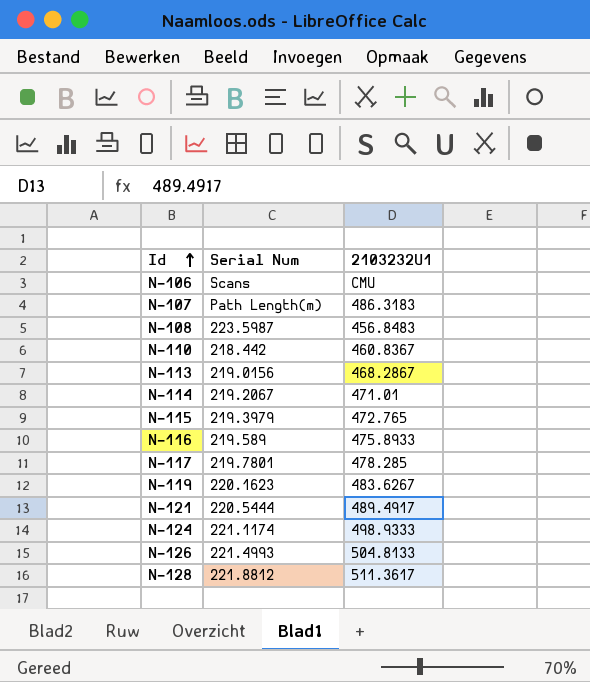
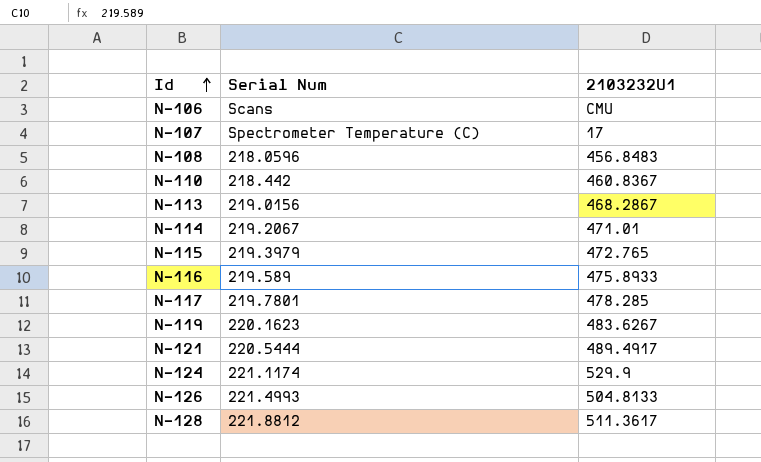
N-107 | Serial Num: Path Length(m) -> Spectrometer Temperature (C)
N-107 | 2103232U1: 486.3183 -> 17
N-108 | Serial Num: 223.5987 -> 218.0596
N-124 | 2103232U1: 498.9333 -> 529.9

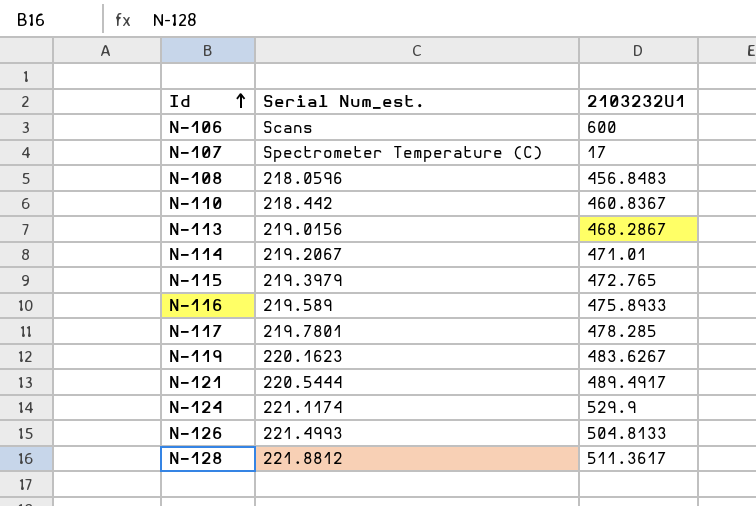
column name: Serial Num -> Serial Num_est.
N-106 | 2103232U1: CMU -> 600

